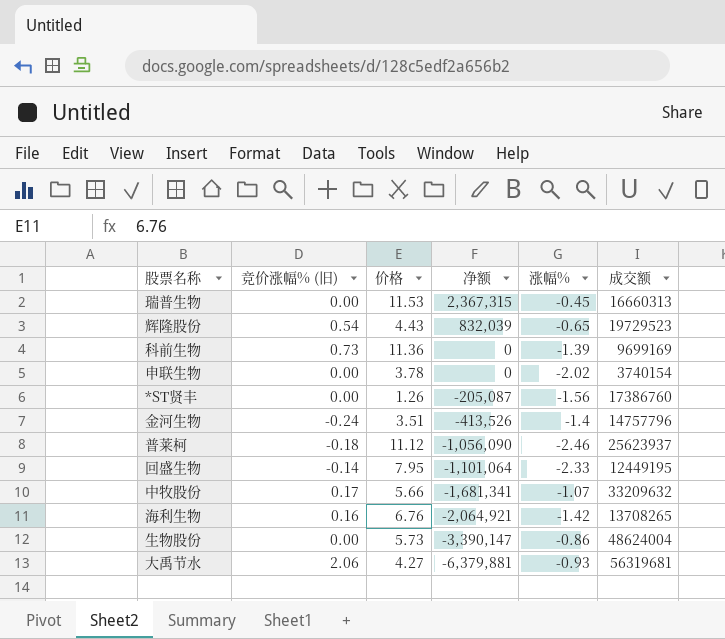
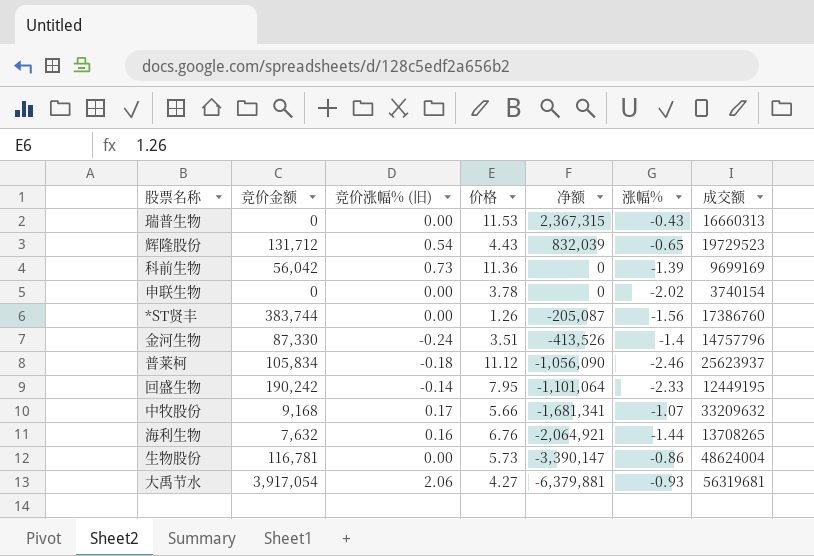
column 竞价金额 | position: none -> 2
瑞普生物 | 涨幅%: -0.45 -> -0.43
海利生物 | 涨幅%: -1.42 -> -1.44

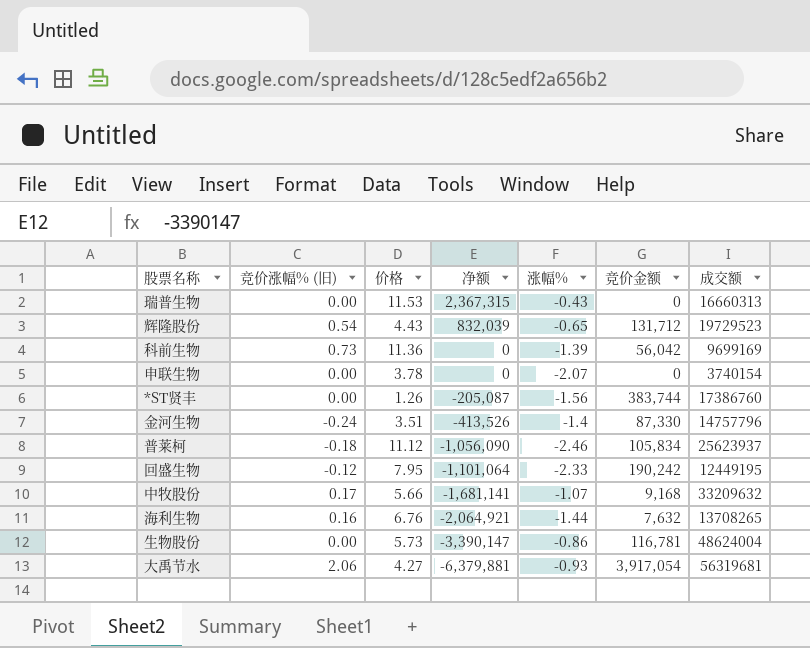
column 竞价金额 | position: 2 -> 6
申联生物 | 涨幅%: -2.02 -> -2.07
回盛生物 | 竞价涨幅% (旧): -0.14 -> -0.12
中牧股份 | 净额: -1,681,341 -> -1,681,141

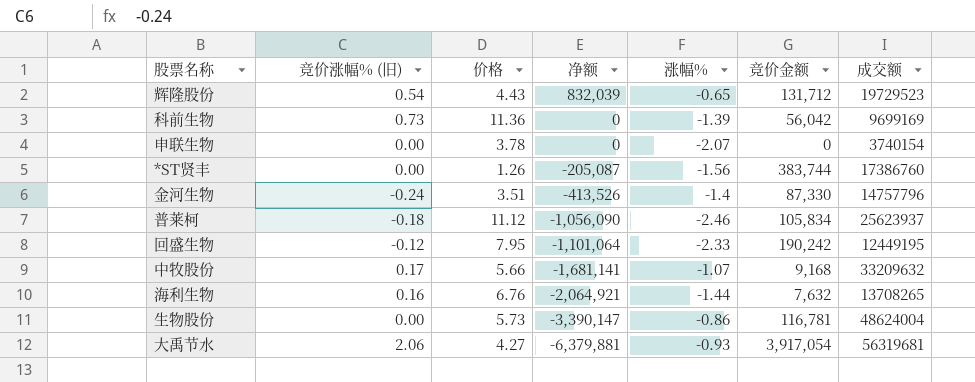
row 瑞普生物: 0.00 | 11.53 | 2,367,315 | -0.43 | 0 | 16660313 -> none

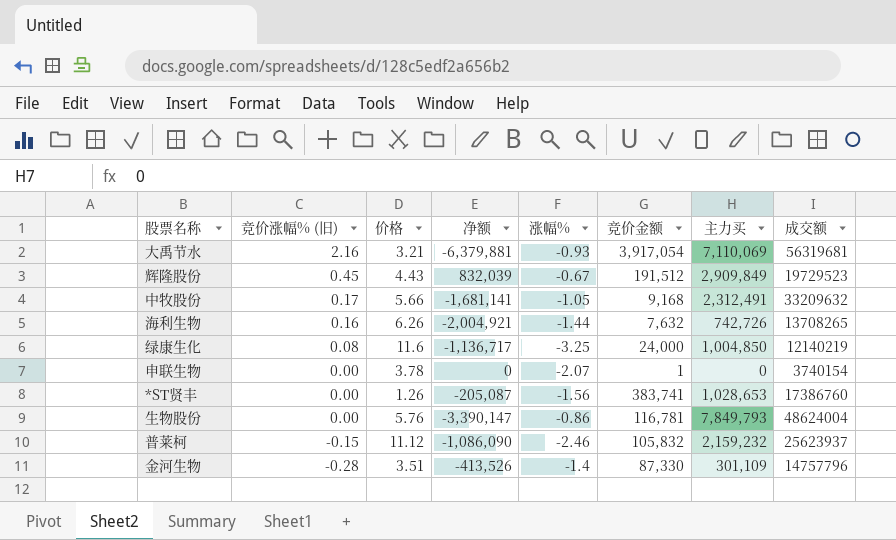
row order: 净额 descending -> 竞价涨幅% (旧) descending
column 主力买 | position: none -> 7
row 科前生物: 0.73 | 11.36 | 0 | -1.39 | 56,042 | 9699169 -> none
row 回盛生物: -0.12 | 7.95 | -1,101,064 | -2.33 | 190,242 | 12449195 -> none
大禹节水 | 竞价涨幅% (旧): 2.06 -> 2.16
大禹节水 | 价格: 4.27 -> 3.21
辉隆股份 | 竞价涨幅% (旧): 0.54 -> 0.45
辉隆股份 | 涨幅%: -0.65 -> -0.67
辉隆股份 | 竞价金额: 131,712 -> 191,512
中牧股份 | 涨幅%: -1.07 -> -1.05
海利生物 | 价格: 6.76 -> 6.26
海利生物 | 净额: -2,064,921 -> -2,004,921
row 绿康生化: none -> 0.08 | 11.6 | -1,136,717 | -3.25 | 24,000 | 1,004,850 | 12140219
申联生物 | 竞价金额: 0 -> 1
*ST贤丰 | 竞价金额: 383,744 -> 383,741
生物股份 | 价格: 5.73 -> 5.76
普莱柯 | 竞价涨幅% (旧): -0.18 -> -0.15
普莱柯 | 净额: -1,056,090 -> -1,086,090
普莱柯 | 竞价金额: 105,834 -> 105,832
金河生物 | 竞价涨幅% (旧): -0.24 -> -0.28

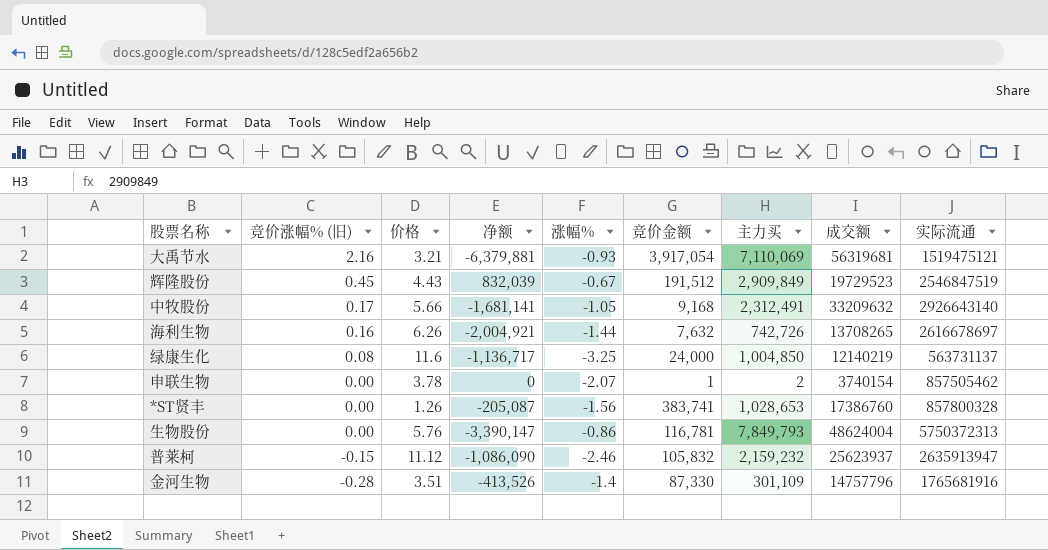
column 实际流通 | position: none -> 9
申联生物 | 主力买: 0 -> 2

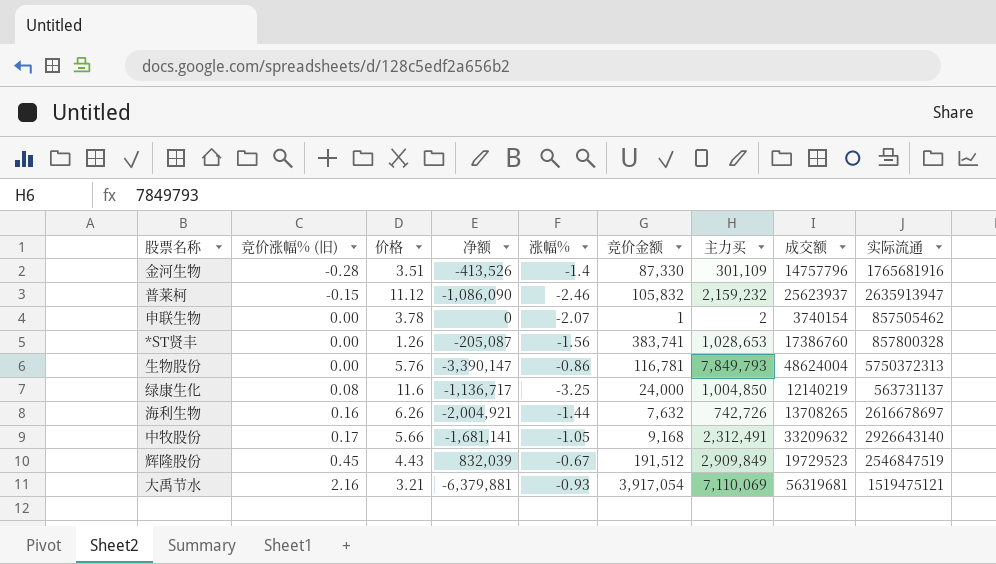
row order: 竞价涨幅% (旧) descending -> 竞价涨幅% (旧) ascending

